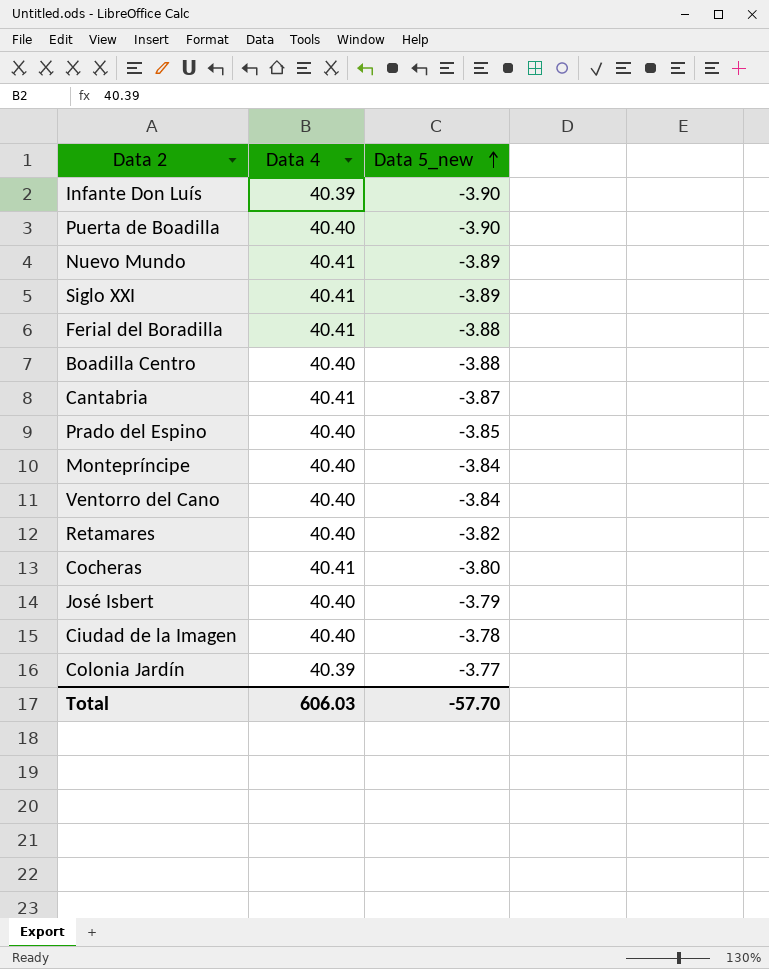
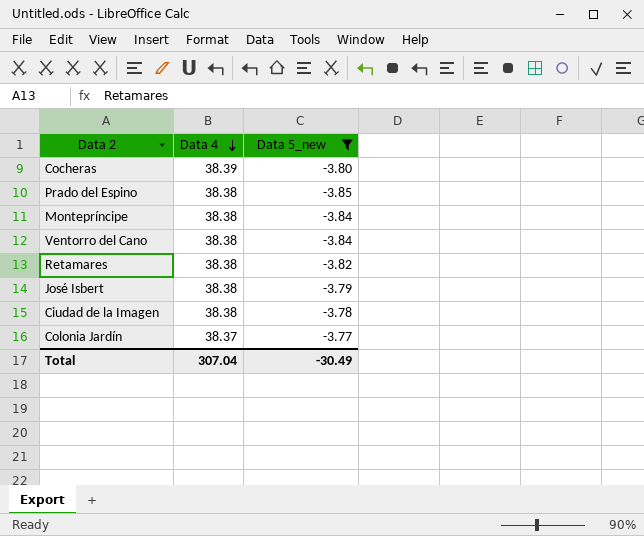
filter: none -> Data 5_new >= -3.85
row order: Data 5_new ascending -> Data 4 descending
Cocheras | Data 4: 40.41 -> 38.39
Prado del Espino | Data 4: 40.40 -> 38.38
Montepríncipe | Data 4: 40.40 -> 38.38
Ventorro del Cano | Data 4: 40.40 -> 38.38
Retamares | Data 4: 40.40 -> 38.38
José Isbert | Data 4: 40.40 -> 38.38
Ciudad de la Imagen | Data 4: 40.40 -> 38.38
Colonia Jardín | Data 4: 40.39 -> 38.37
Total | Data 4: 606.03 -> 307.04
Total | Data 5_new: -57.70 -> -30.49

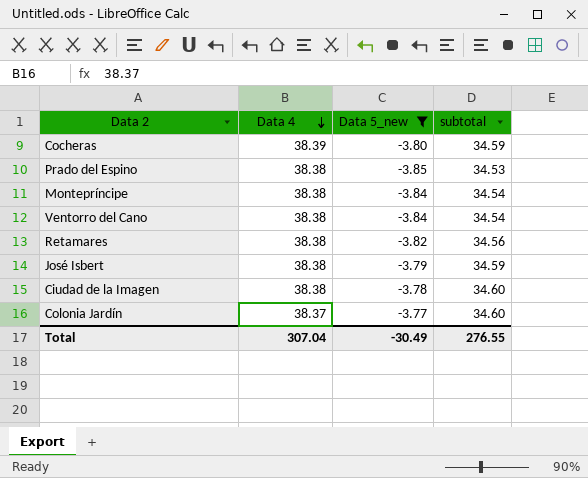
column subtotal | formula: none -> [Data 4] + [Data 5_new]

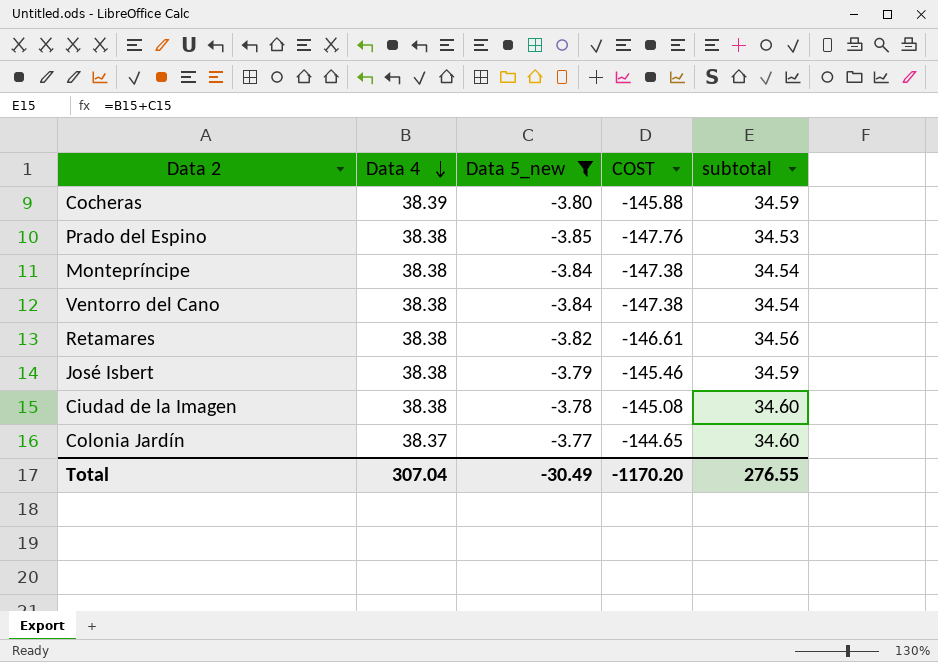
column COST | formula: none -> [Data 4] * [Data 5_new]

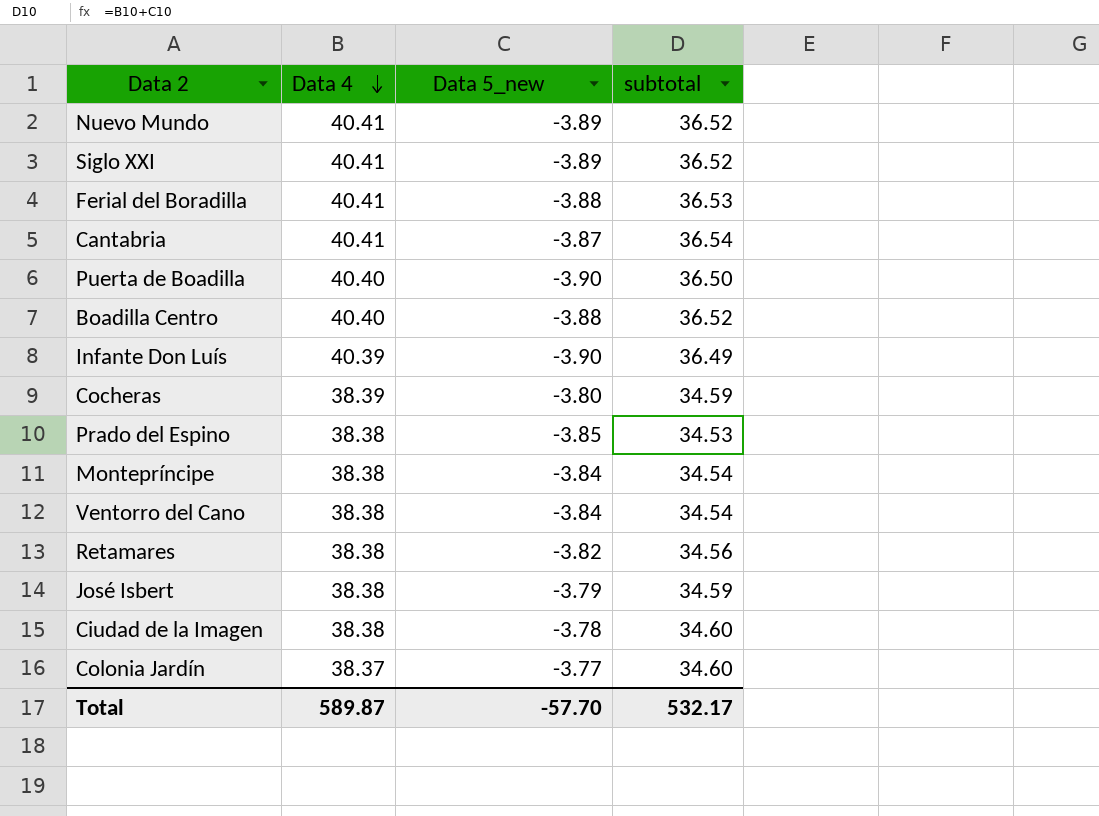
filter: Data 5_new >= -3.85 -> none
column COST | formula: [Data 4] * [Data 5_new] -> none
Total | Data 4: 307.04 -> 589.87
Total | Data 5_new: -30.49 -> -57.70
Total | subtotal: 276.55 -> 532.17

